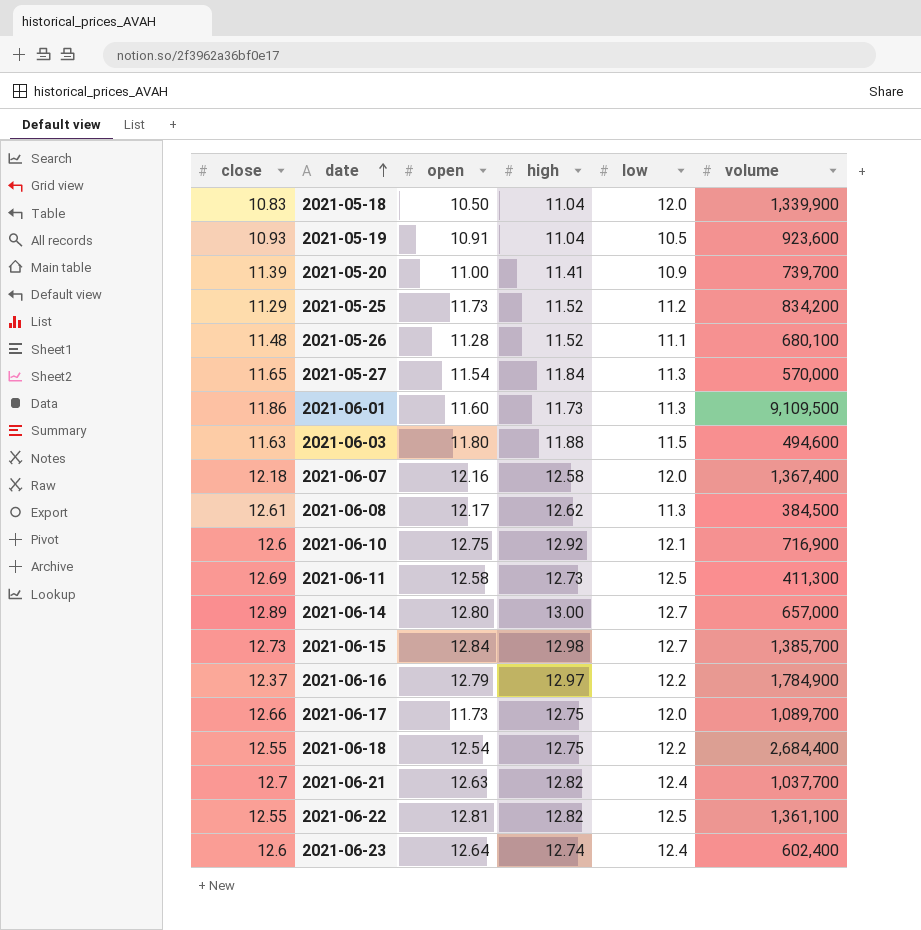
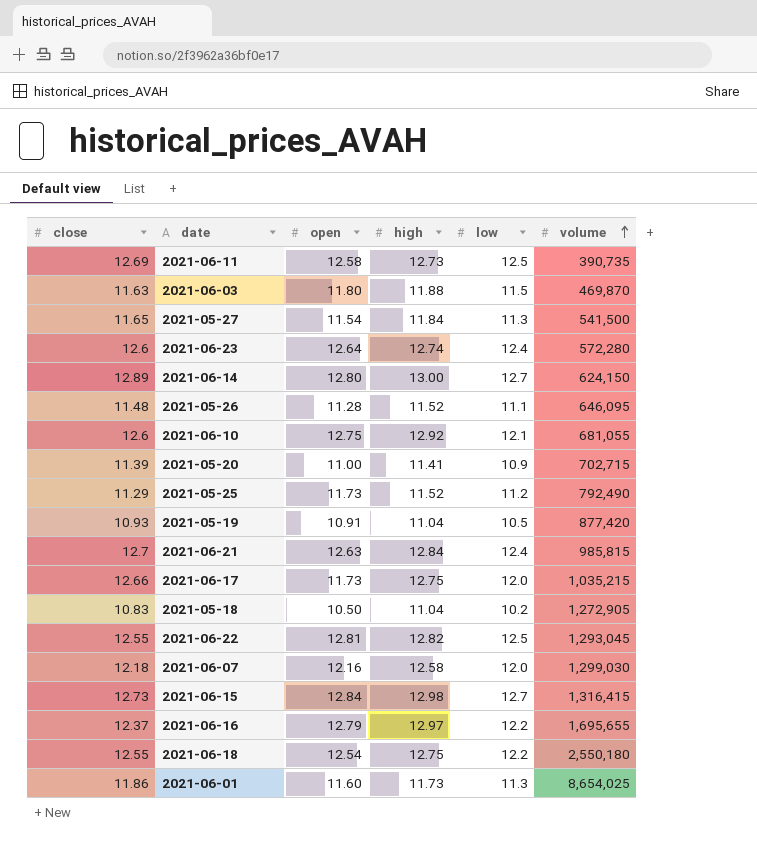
row order: date ascending -> volume ascending
row 2021-06-08: 12.61 | 12.17 | 12.62 | 11.3 | 384,500 -> none
2021-06-11 | volume: 411,300 -> 390,735
2021-06-03 | volume: 494,600 -> 469,870
2021-05-27 | volume: 570,000 -> 541,500
2021-06-23 | volume: 602,400 -> 572,280
2021-06-14 | volume: 657,000 -> 624,150
2021-05-26 | volume: 680,100 -> 646,095
2021-06-10 | volume: 716,900 -> 681,055
2021-05-20 | volume: 739,700 -> 702,715
2021-05-25 | volume: 834,200 -> 792,490
2021-05-19 | volume: 923,600 -> 877,420
2021-06-21 | high: 12.82 -> 12.84
2021-06-21 | volume: 1,037,700 -> 985,815
2021-06-17 | volume: 1,089,700 -> 1,035,215
2021-05-18 | low: 12.0 -> 10.2
2021-05-18 | volume: 1,339,900 -> 1,272,905
2021-06-22 | volume: 1,361,100 -> 1,293,045
2021-06-07 | volume: 1,367,400 -> 1,299,030
2021-06-15 | volume: 1,385,700 -> 1,316,415
2021-06-16 | volume: 1,784,900 -> 1,695,655
2021-06-18 | volume: 2,684,400 -> 2,550,180
2021-06-01 | volume: 9,109,500 -> 8,654,025

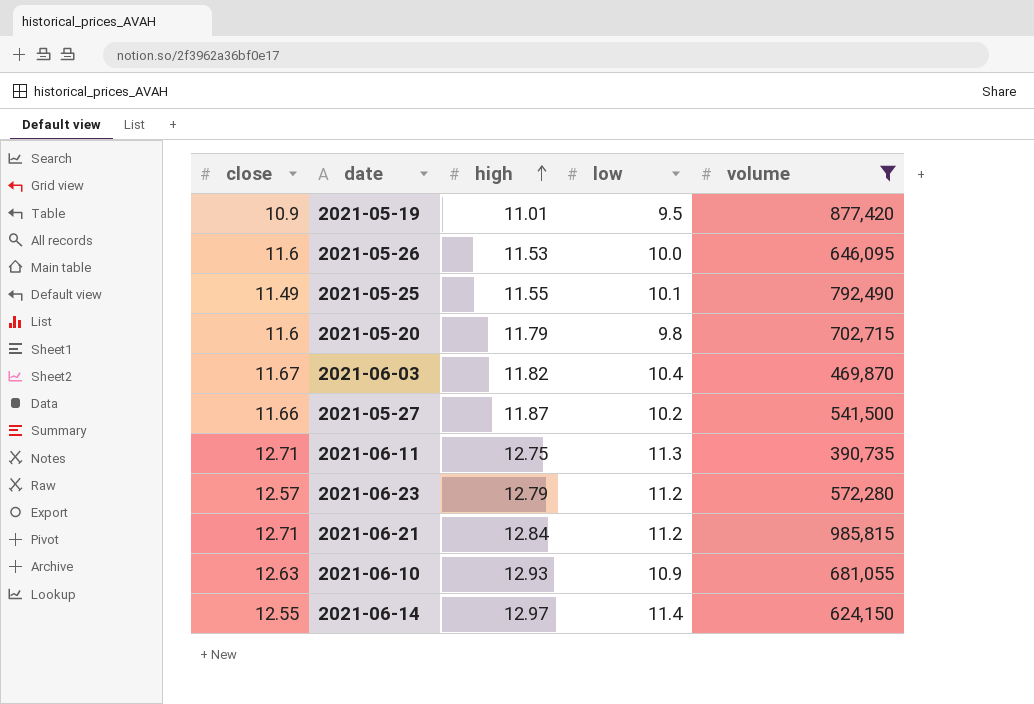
filter: none -> volume <= 985,815
row order: volume ascending -> high ascending
column open | position: 3 -> none
2021-05-19 | close: 10.93 -> 10.9
2021-05-19 | high: 11.04 -> 11.01
2021-05-19 | low: 10.5 -> 9.5
2021-05-26 | close: 11.48 -> 11.6
2021-05-26 | high: 11.52 -> 11.53
2021-05-26 | low: 11.1 -> 10.0
2021-05-25 | close: 11.29 -> 11.49
2021-05-25 | high: 11.52 -> 11.55
2021-05-25 | low: 11.2 -> 10.1
2021-05-20 | close: 11.39 -> 11.6
2021-05-20 | high: 11.41 -> 11.79
2021-05-20 | low: 10.9 -> 9.8
2021-06-03 | close: 11.63 -> 11.67
2021-06-03 | high: 11.88 -> 11.82
2021-06-03 | low: 11.5 -> 10.4
2021-05-27 | close: 11.65 -> 11.66
2021-05-27 | high: 11.84 -> 11.87
2021-05-27 | low: 11.3 -> 10.2
2021-06-11 | close: 12.69 -> 12.71
2021-06-11 | high: 12.73 -> 12.75
2021-06-11 | low: 12.5 -> 11.3
2021-06-23 | close: 12.6 -> 12.57
2021-06-23 | high: 12.74 -> 12.79
2021-06-23 | low: 12.4 -> 11.2
2021-06-21 | close: 12.7 -> 12.71
2021-06-21 | low: 12.4 -> 11.2
2021-06-10 | close: 12.6 -> 12.63
2021-06-10 | high: 12.92 -> 12.93
2021-06-10 | low: 12.1 -> 10.9
2021-06-14 | close: 12.89 -> 12.55
2021-06-14 | high: 13.00 -> 12.97
2021-06-14 | low: 12.7 -> 11.4

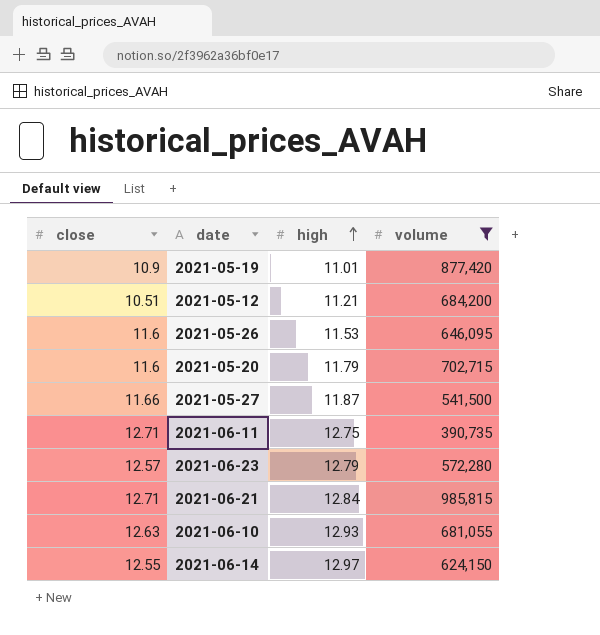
column low | position: 4 -> none
row 2021-05-25: 11.49 | 11.55 | 10.1 | 792,490 -> none
row 2021-06-03: 11.67 | 11.82 | 10.4 | 469,870 -> none
row 2021-05-12: none -> 10.51 | 11.21 | 684,200

